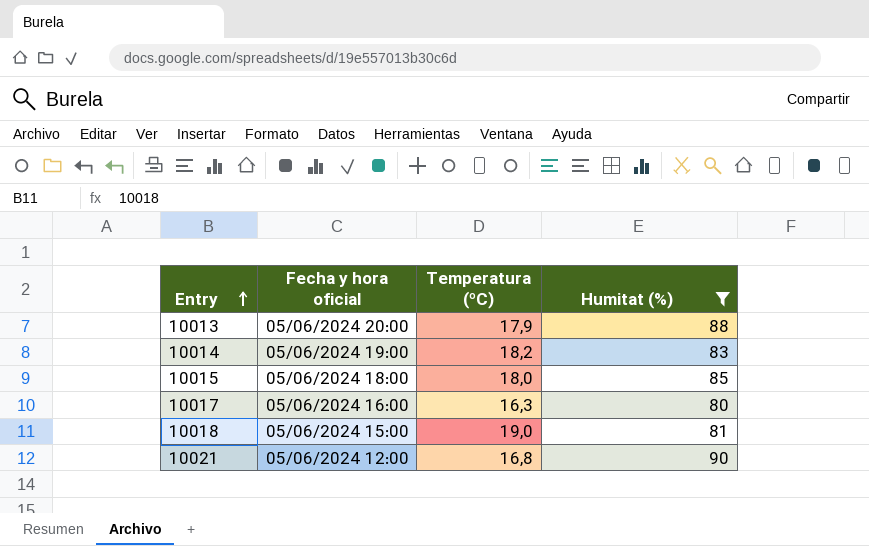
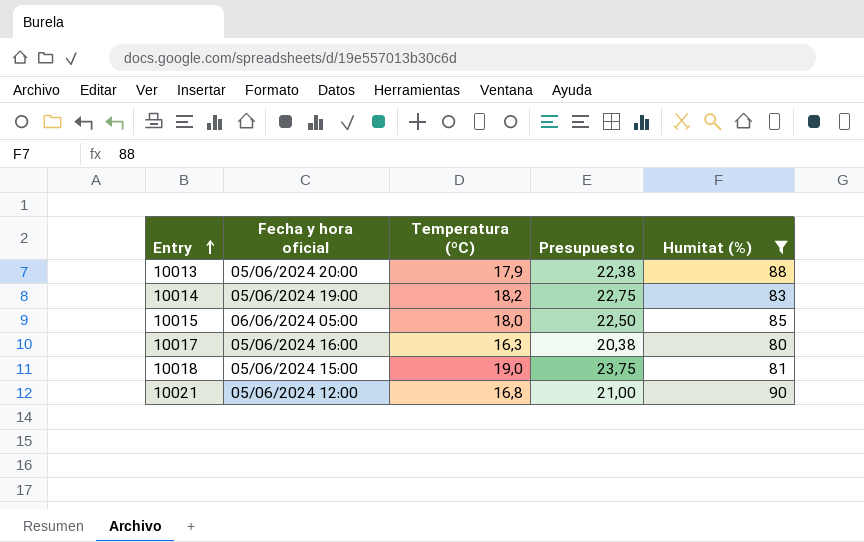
column Presupuesto | formula: none -> [Temperatura (ºC)] * 1,25
10015 | Fecha y hora oficial: 05/06/2024 18:00 -> 06/06/2024 05:00

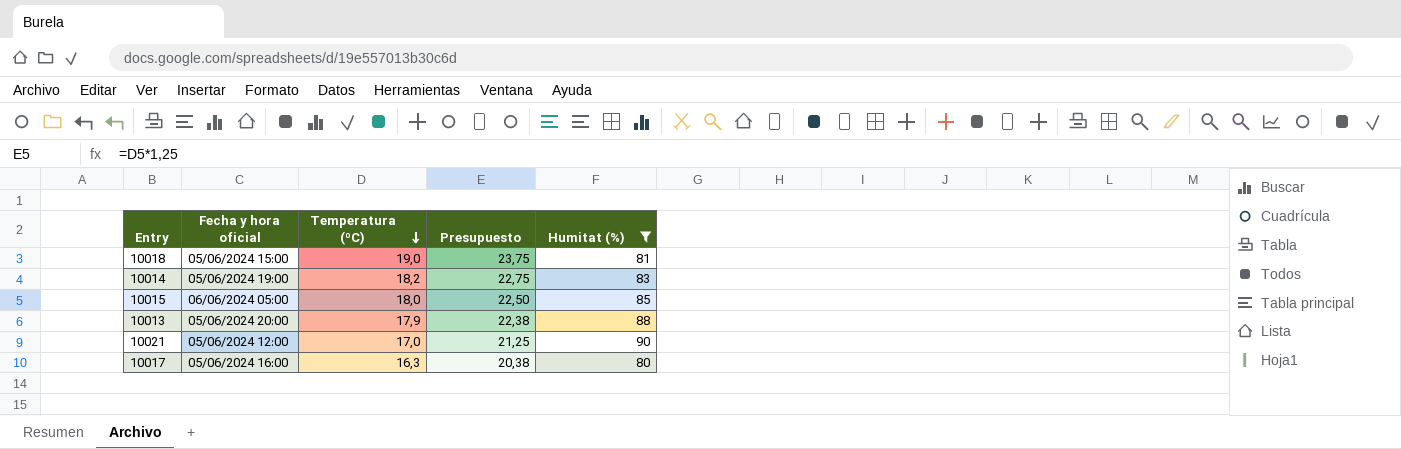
row order: Entry ascending -> Temperatura (ºC) descending
10021 | Temperatura (ºC): 16,8 -> 17,0
10021 | Presupuesto: 21,00 -> 21,25

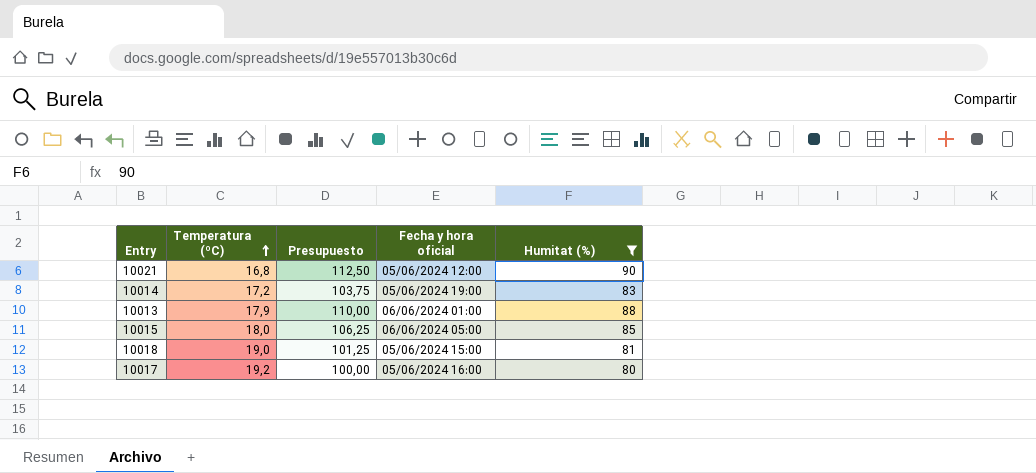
row order: Temperatura (ºC) descending -> Temperatura (ºC) ascending
column Presupuesto | formula: [Temperatura (ºC)] * 1,25 -> [Humitat (%)] * 1,25
column Fecha y hora oficial | position: 2 -> 4
10021 | Temperatura (ºC): 17,0 -> 16,8
10014 | Temperatura (ºC): 18,2 -> 17,2
10013 | Fecha y hora oficial: 05/06/2024 20:00 -> 06/06/2024 01:00
10017 | Temperatura (ºC): 16,3 -> 19,2

